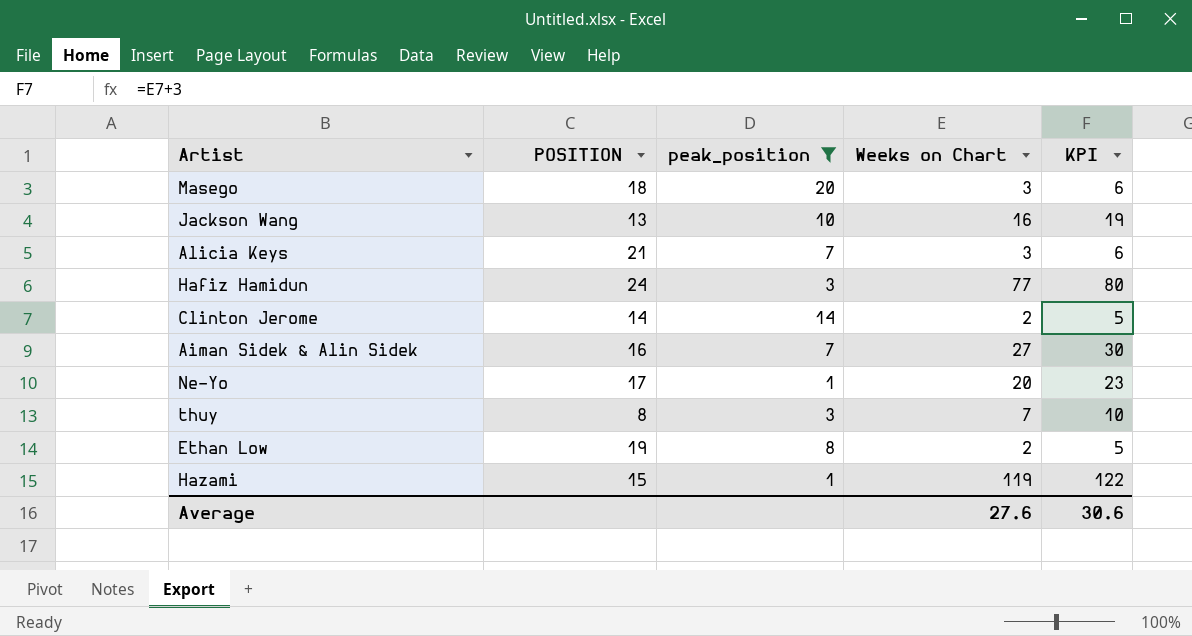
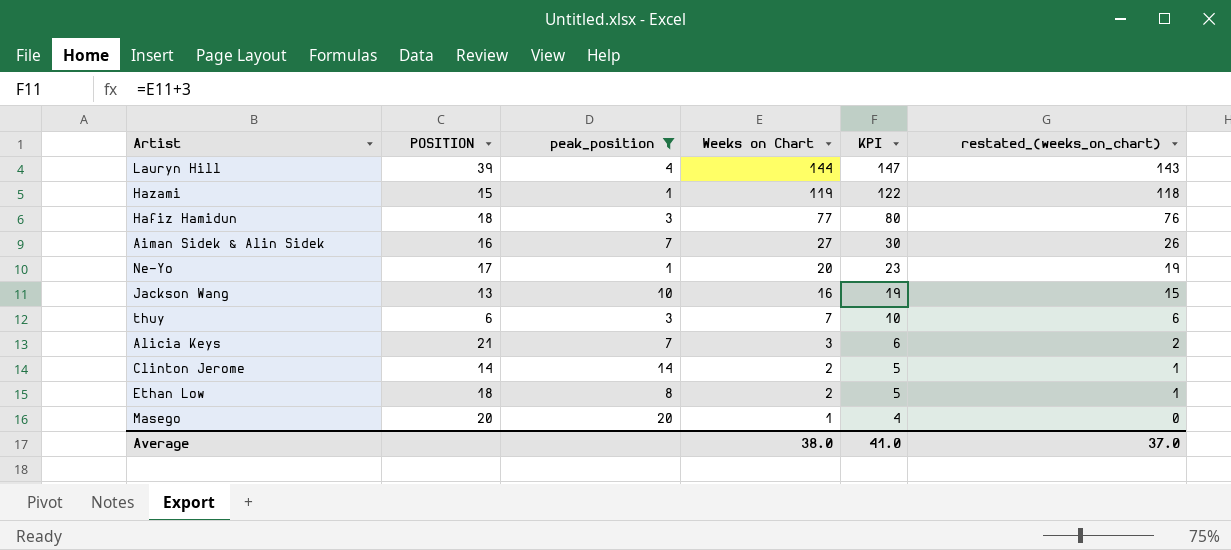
row order: none -> Weeks on Chart descending
column restated_(weeks_on_chart) | formula: none -> [Weeks on Chart] - 1
row Lauryn Hill: none -> 39 | 4 | 144 | 147 | 143
Hafiz Hamidun | POSITION: 24 -> 18
thuy | POSITION: 8 -> 6
Ethan Low | POSITION: 19 -> 18
Masego | POSITION: 18 -> 20
Masego | Weeks on Chart: 3 -> 1
Masego | KPI: 6 -> 4
Average | Weeks on Chart: 27.6 -> 38.0
Average | KPI: 30.6 -> 41.0

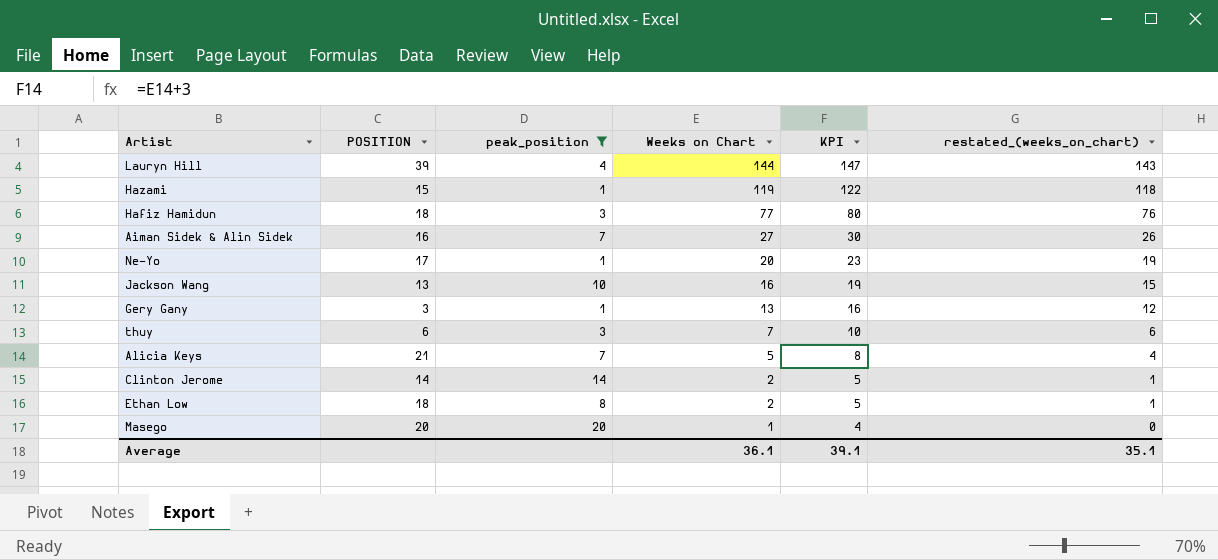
row Gery Gany: none -> 3 | 1 | 13 | 16 | 12
Alicia Keys | Weeks on Chart: 3 -> 5
Alicia Keys | KPI: 6 -> 8
Alicia Keys | restated_(weeks_on_chart): 2 -> 4
Average | Weeks on Chart: 38.0 -> 36.1
Average | KPI: 41.0 -> 39.1
Average | restated_(weeks_on_chart): 37.0 -> 35.1

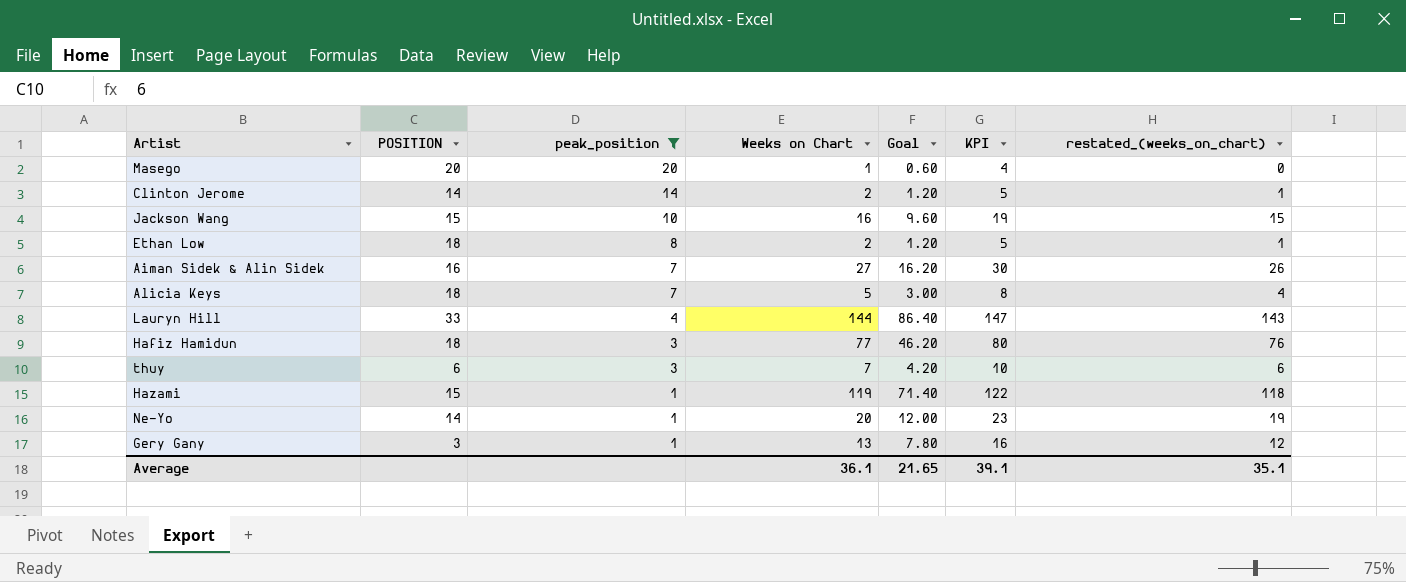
row order: Weeks on Chart descending -> peak_position descending
column Goal | formula: none -> [Weeks on Chart] * 0.6
Jackson Wang | POSITION: 13 -> 15
Alicia Keys | POSITION: 21 -> 18
Lauryn Hill | POSITION: 39 -> 33
Ne-Yo | POSITION: 17 -> 14

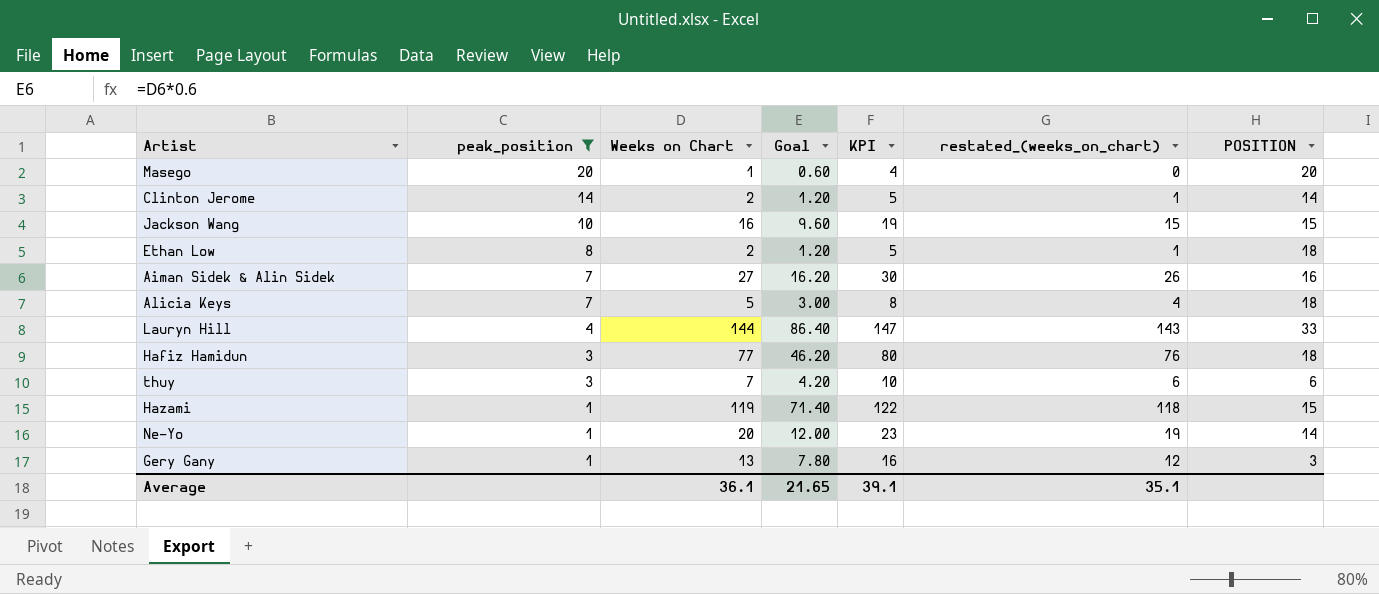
column POSITION | position: 2 -> 7

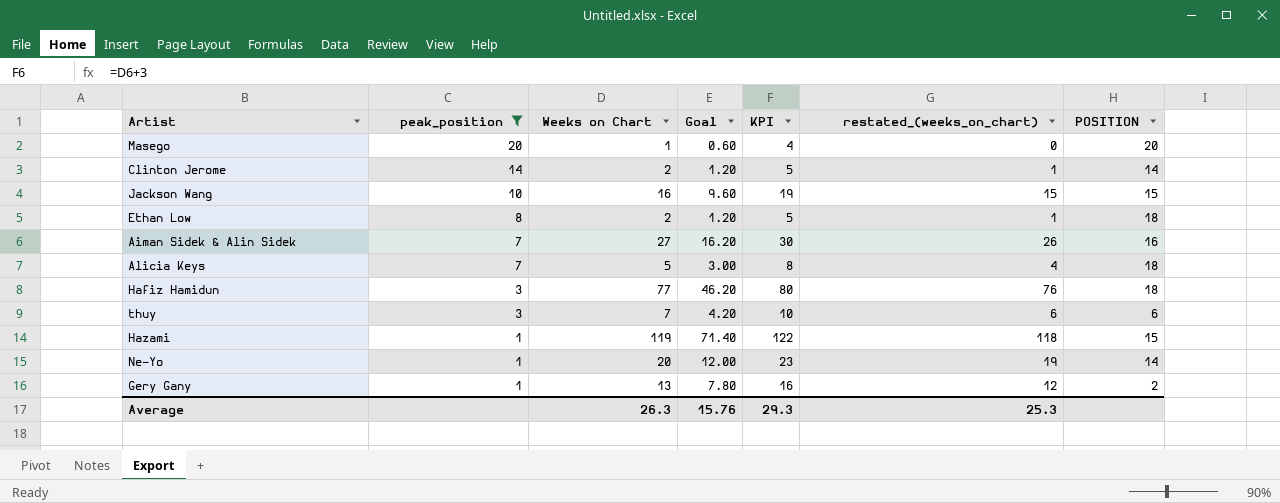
row Lauryn Hill: 4 | 144 | 86.40 | 147 | 143 | 33 -> none
Gery Gany | POSITION: 3 -> 2
Average | Weeks on Chart: 36.1 -> 26.3
Average | Goal: 21.65 -> 15.76
Average | KPI: 39.1 -> 29.3
Average | restated_(weeks_on_chart): 35.1 -> 25.3

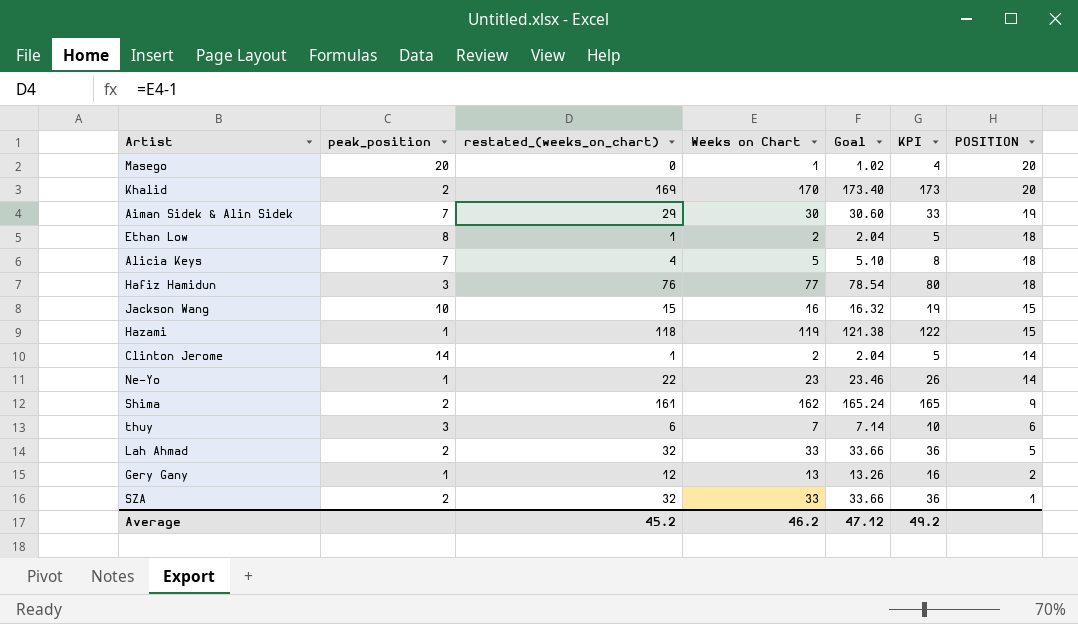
filter: peak_position != 2 -> none
row order: peak_position descending -> POSITION descending
column restated_(weeks_on_chart) | position: 6 -> 3
column Goal | formula: [Weeks on Chart] * 0.6 -> [Weeks on Chart] * 1.02
Aiman Sidek & Alin Sidek | restated_(weeks_on_chart): 26 -> 29
Aiman Sidek & Alin Sidek | Weeks on Chart: 27 -> 30
Aiman Sidek & Alin Sidek | KPI: 30 -> 33
Aiman Sidek & Alin Sidek | POSITION: 16 -> 19
Ne-Yo | restated_(weeks_on_chart): 19 -> 22
Ne-Yo | Weeks on Chart: 20 -> 23
Ne-Yo | KPI: 23 -> 26
Average | restated_(weeks_on_chart): 25.3 -> 45.2
Average | Weeks on Chart: 26.3 -> 46.2
Average | Goal: 15.76 -> 47.12
Average | KPI: 29.3 -> 49.2

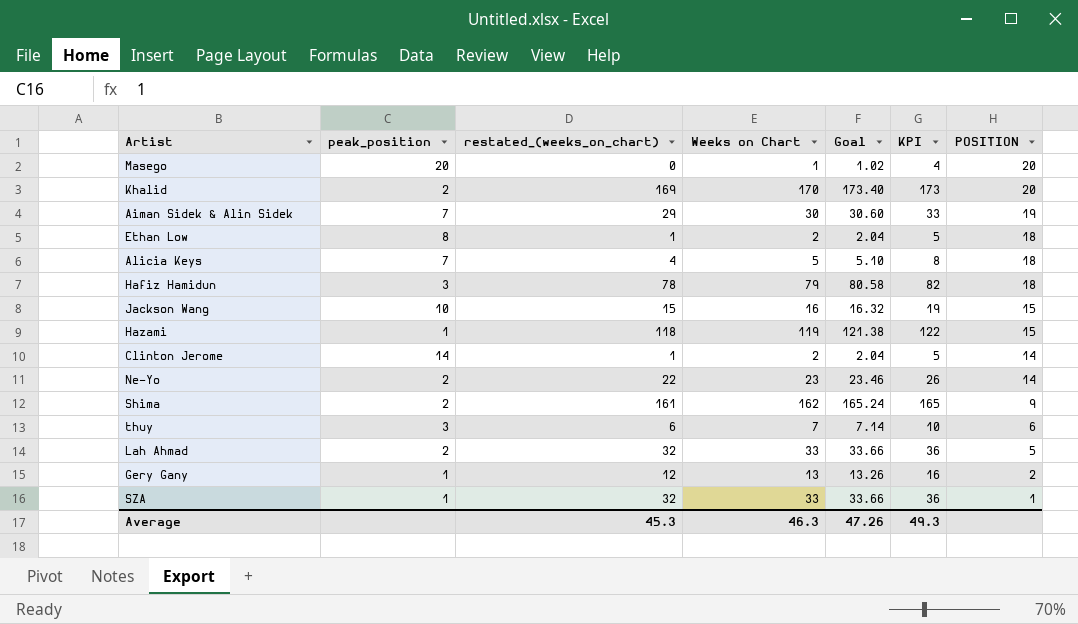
Hafiz Hamidun | restated_(weeks_on_chart): 76 -> 78
Hafiz Hamidun | Weeks on Chart: 77 -> 79
Hafiz Hamidun | Goal: 78.54 -> 80.58
Hafiz Hamidun | KPI: 80 -> 82
Ne-Yo | peak_position: 1 -> 2
SZA | peak_position: 2 -> 1
Average | restated_(weeks_on_chart): 45.2 -> 45.3
Average | Weeks on Chart: 46.2 -> 46.3
Average | Goal: 47.12 -> 47.26
Average | KPI: 49.2 -> 49.3

